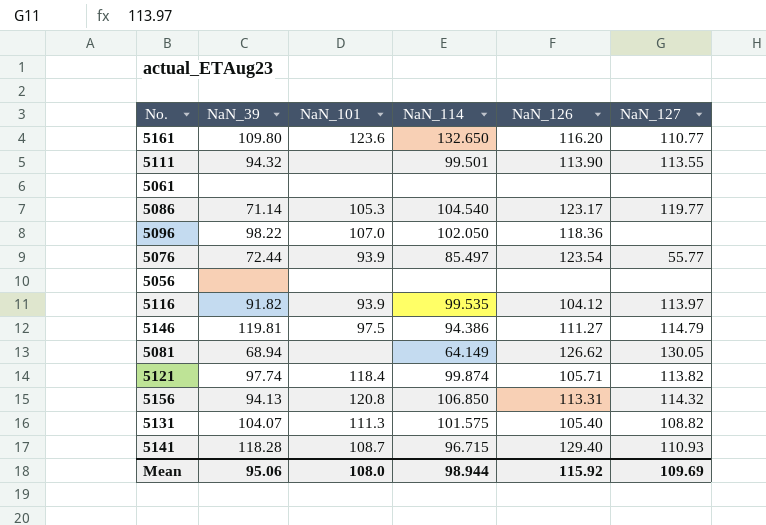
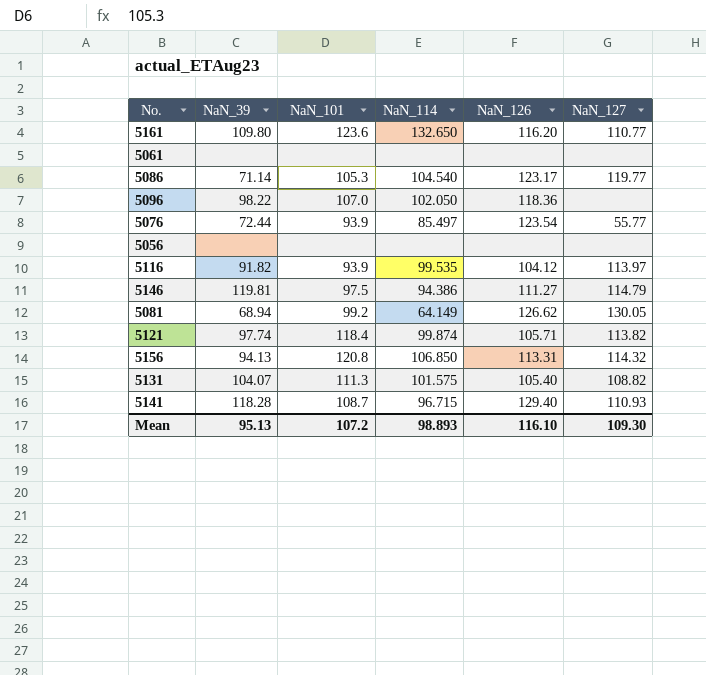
row 5111: 94.32 | none | 99.501 | 113.90 | 113.55 -> none
5081 | NaN_101: none -> 99.2
Mean | NaN_39: 95.06 -> 95.13
Mean | NaN_101: 108.0 -> 107.2
Mean | NaN_114: 98.944 -> 98.893
Mean | NaN_126: 115.92 -> 116.10
Mean | NaN_127: 109.69 -> 109.30

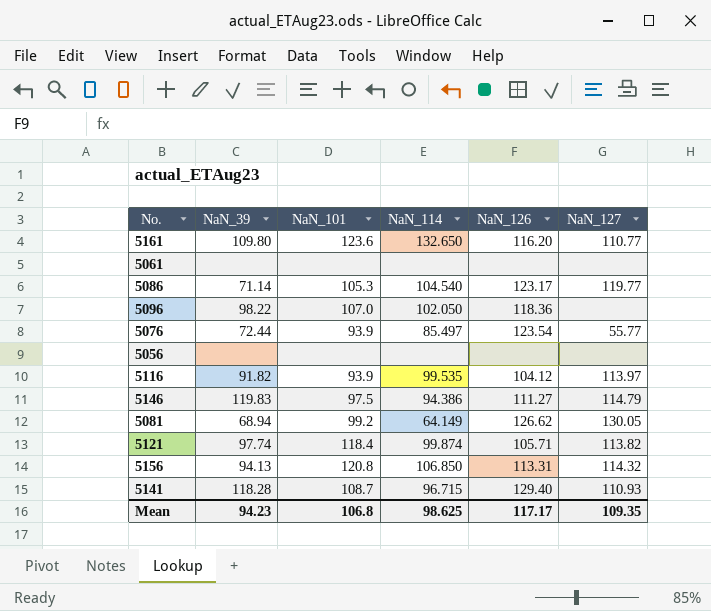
row 5131: 104.07 | 111.3 | 101.575 | 105.40 | 108.82 -> none
5146 | NaN_39: 119.81 -> 119.83
Mean | NaN_39: 95.13 -> 94.23
Mean | NaN_101: 107.2 -> 106.8
Mean | NaN_114: 98.893 -> 98.625
Mean | NaN_126: 116.10 -> 117.17
Mean | NaN_127: 109.30 -> 109.35

